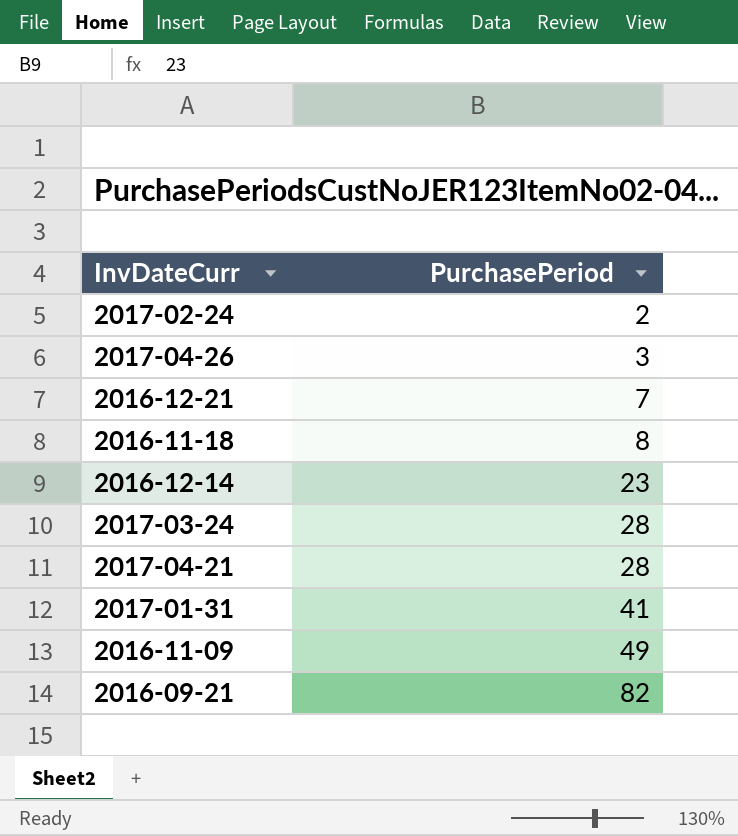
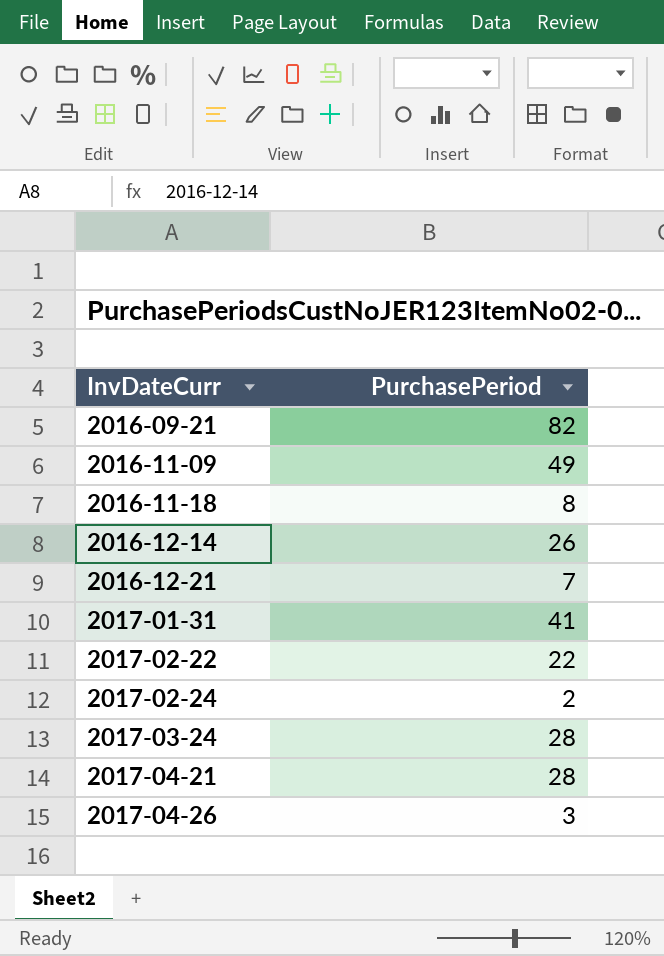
row order: PurchasePeriod ascending -> InvDateCurr ascending
2016-12-14 | PurchasePeriod: 23 -> 26
row 2017-02-22: none -> 22

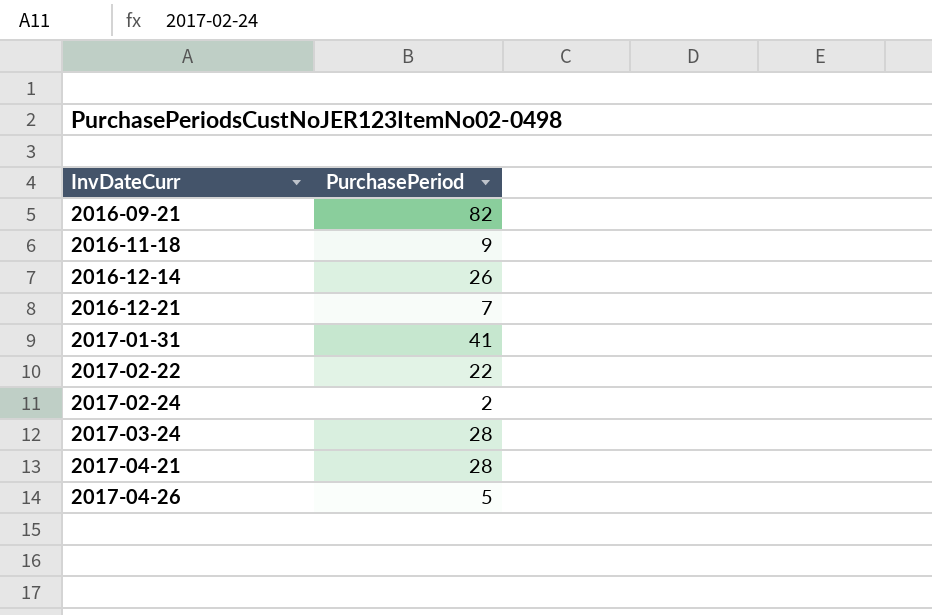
row 2016-11-09: 49 -> none
2016-11-18 | PurchasePeriod: 8 -> 9
2017-04-26 | PurchasePeriod: 3 -> 5

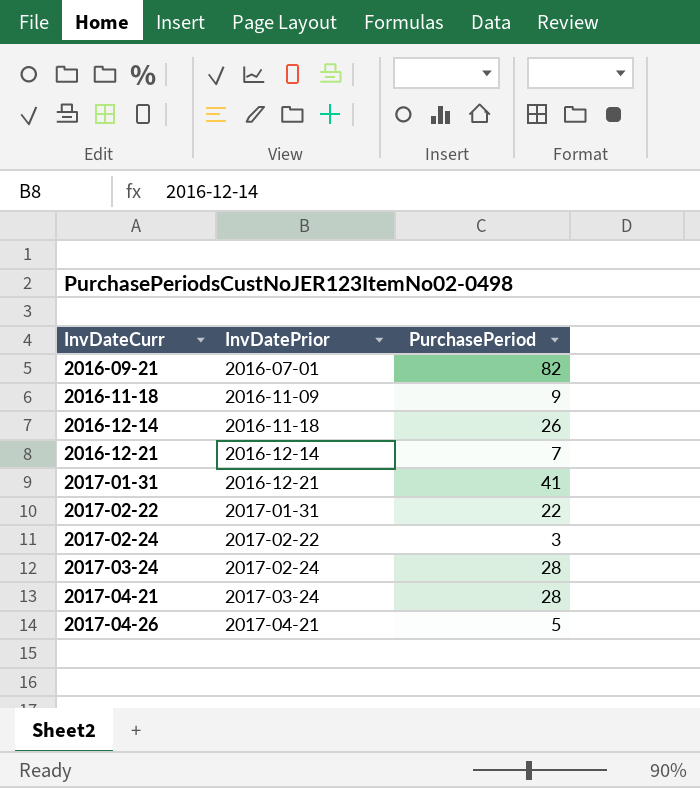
column InvDatePrior | position: none -> 2
2017-02-24 | PurchasePeriod: 2 -> 3

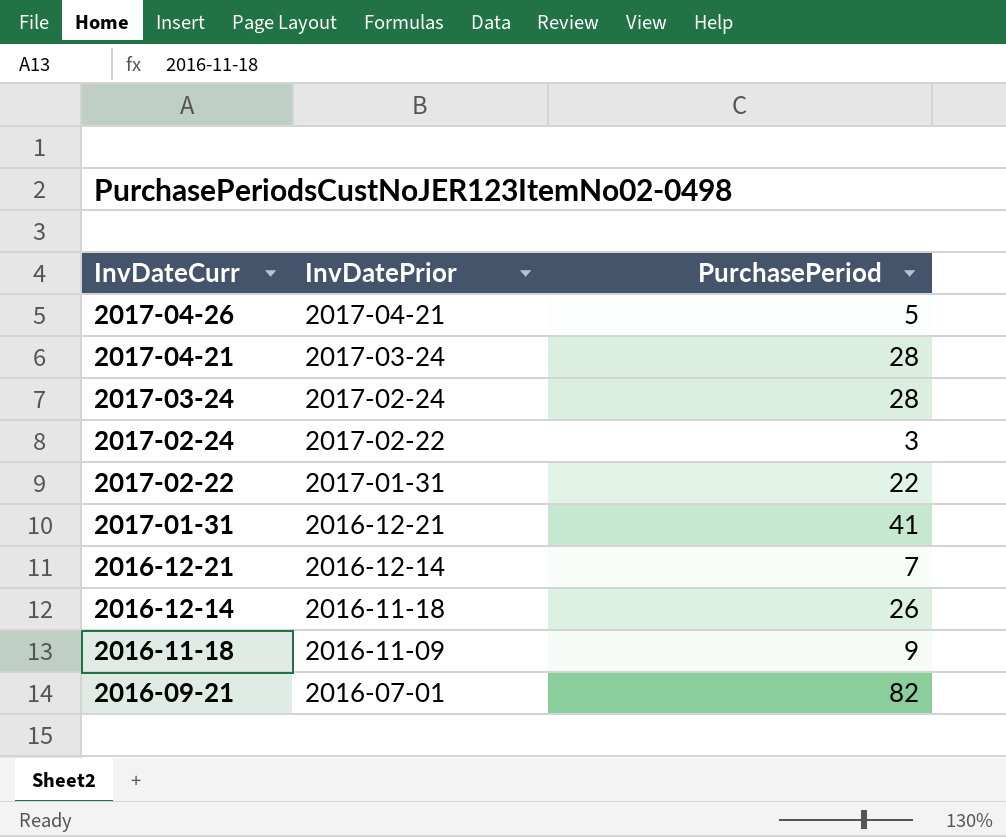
row order: InvDateCurr ascending -> InvDateCurr descending

